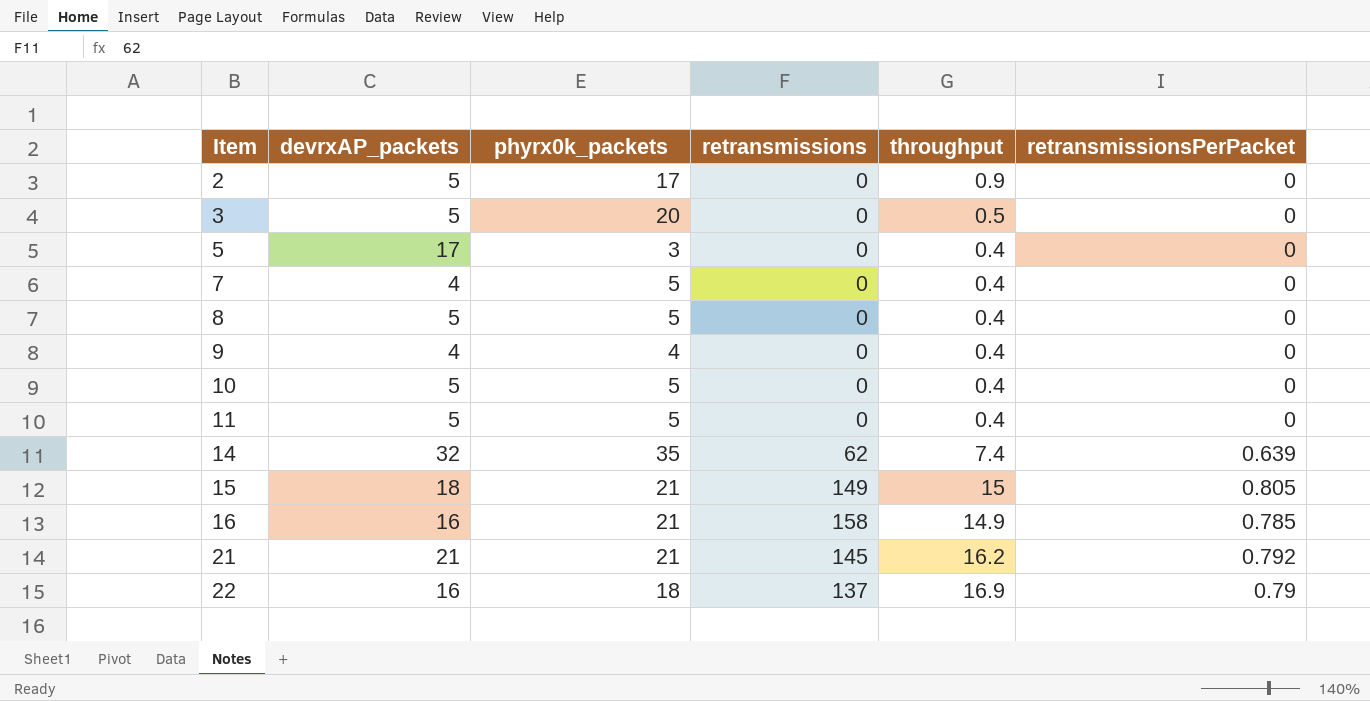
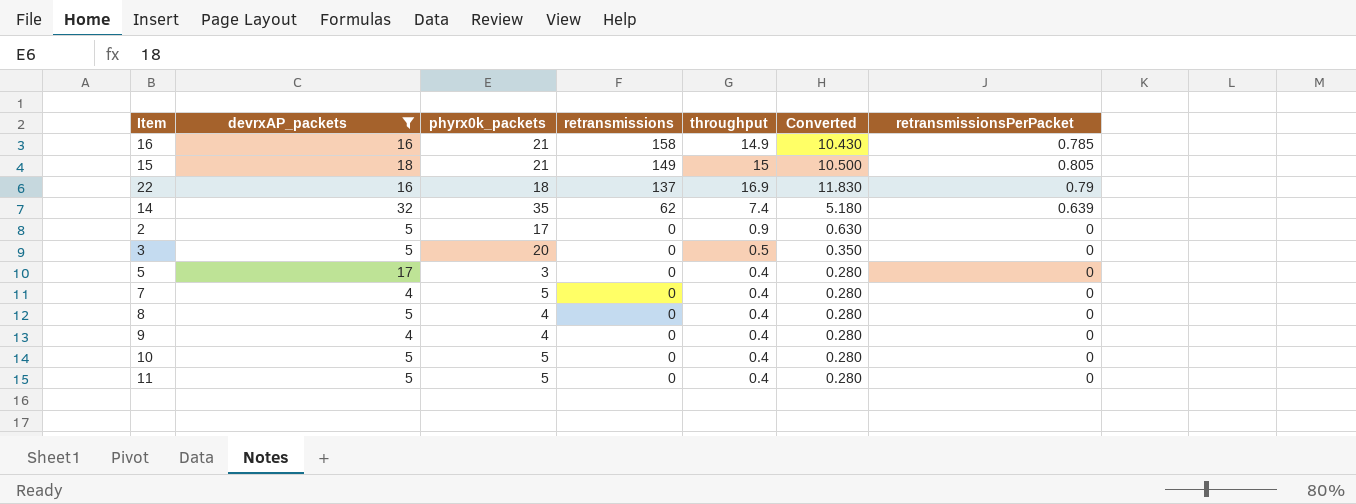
filter: none -> devrxAP_packets != 21
row order: Item ascending -> retransmissions descending
column Converted | formula: none -> [throughput] * 0.7
8 | phyrx0k_packets: 5 -> 4

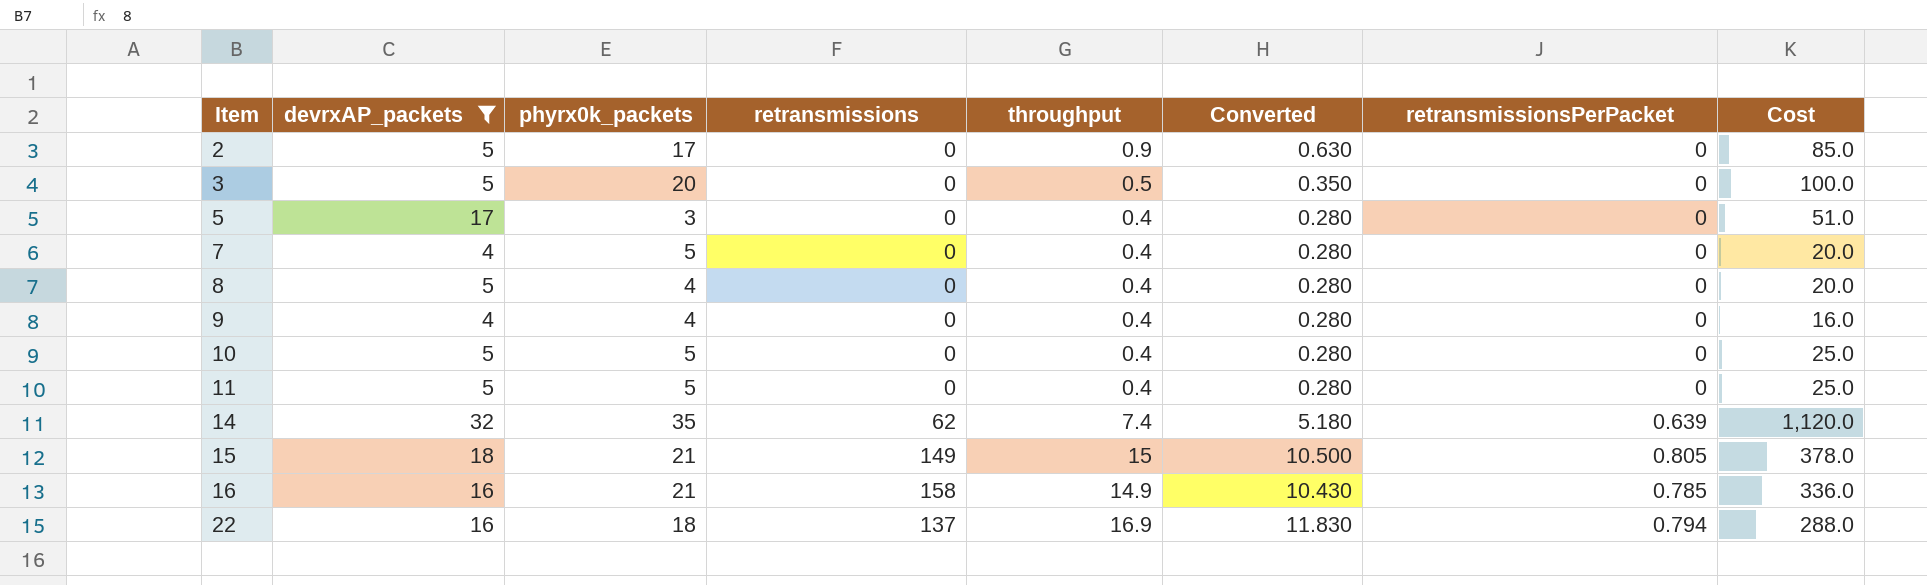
row order: retransmissions descending -> Item ascending
column Cost | formula: none -> [devrxAP_packets] * [phyrx0k_packets]
22 | retransmissionsPerPacket: 0.79 -> 0.794

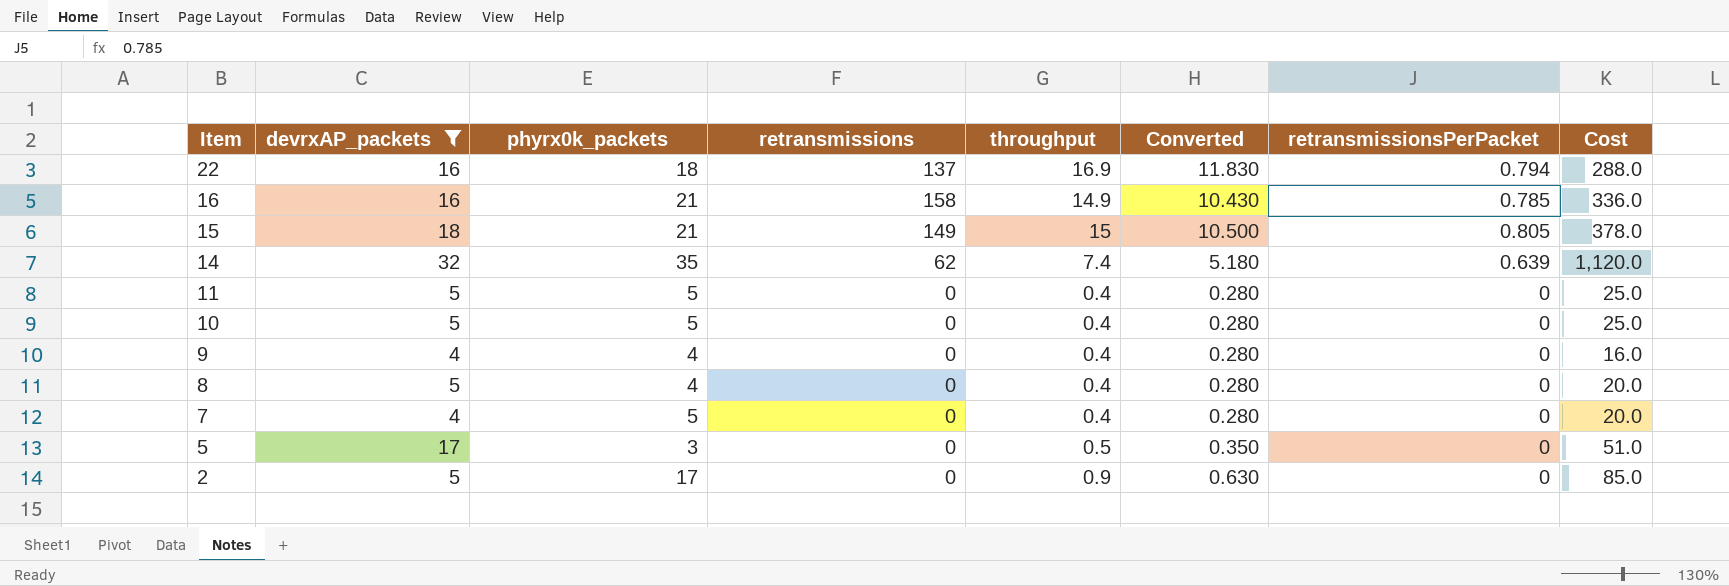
row order: Item ascending -> Item descending
row 3: 5 | 20 | 0 | 0.5 | 0.350 | 0 | 100.0 -> none
5 | throughput: 0.4 -> 0.5
5 | Converted: 0.280 -> 0.350

